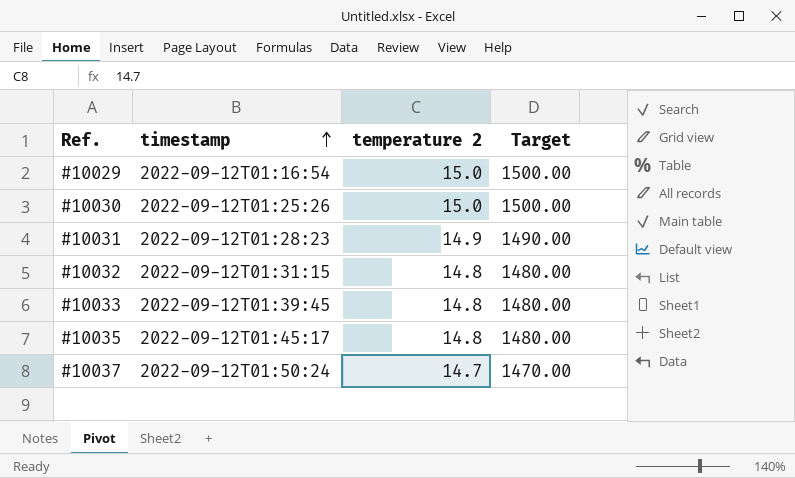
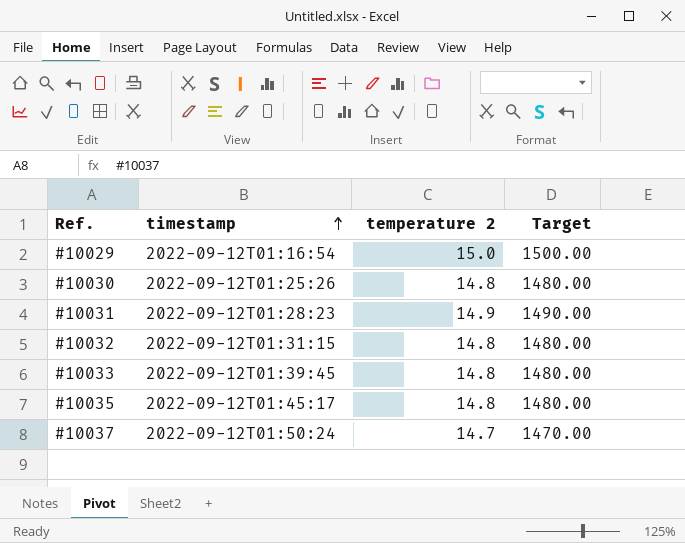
#10030 | temperature 2: 15.0 -> 14.8
#10030 | Target: 1500.00 -> 1480.00

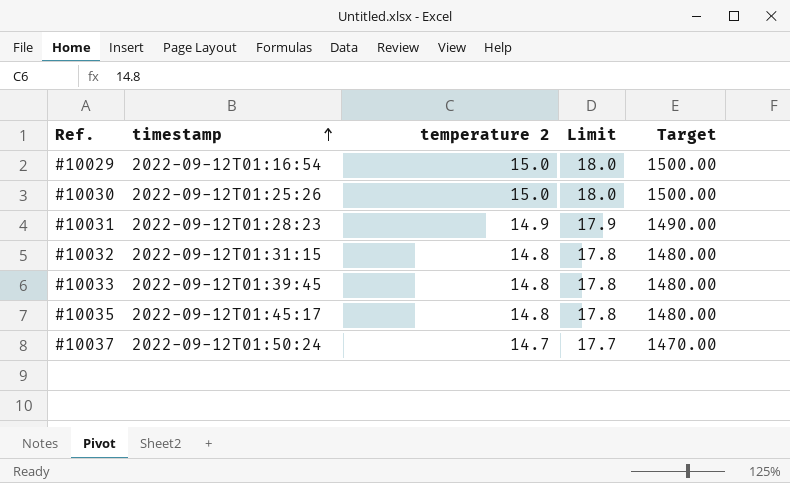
column Limit | formula: none -> [temperature 2] + 3
#10030 | temperature 2: 14.8 -> 15.0
#10030 | Target: 1480.00 -> 1500.00

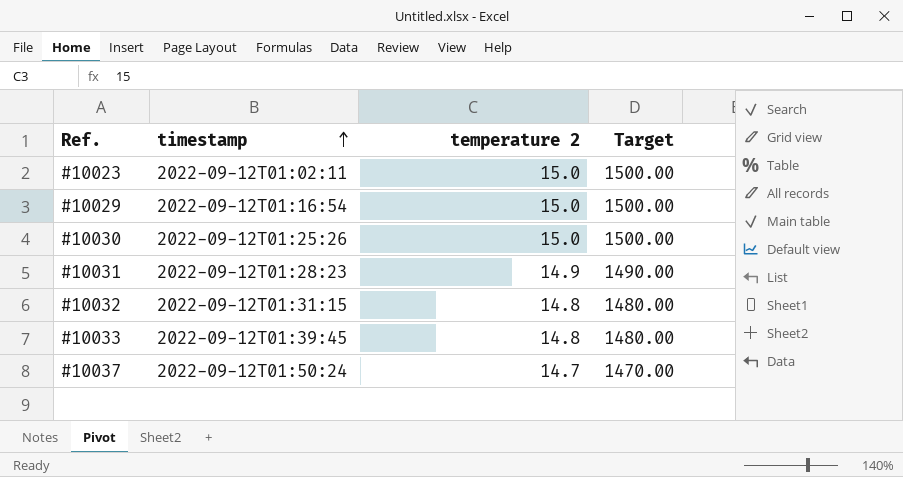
column Limit | formula: [temperature 2] + 3 -> none
row #10035: 2022-09-12T01:45:17 | 14.8 | 17.8 | 1480.00 -> none
row #10023: none -> 2022-09-12T01:02:11 | 15.0 | 1500.00

